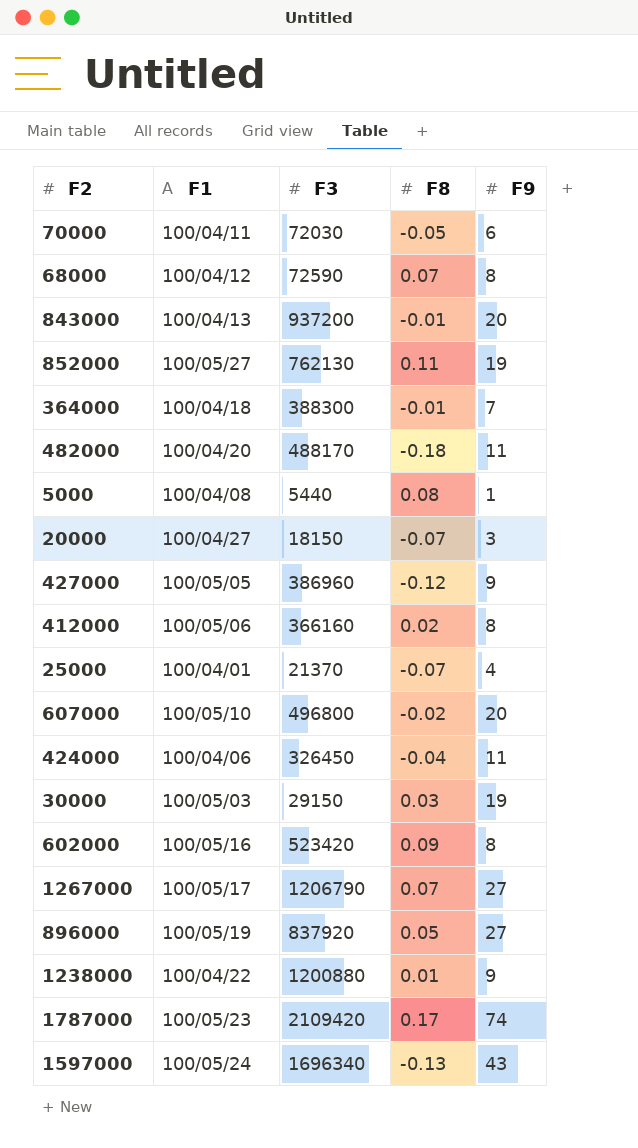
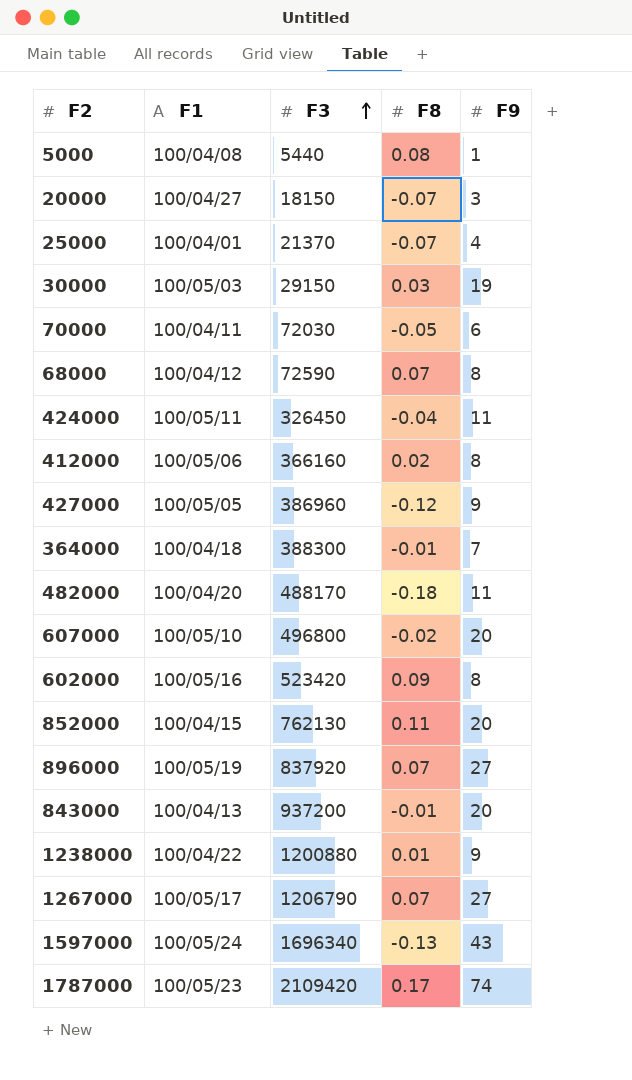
row order: none -> F3 ascending
424000 | F1: 100/04/06 -> 100/05/11
852000 | F1: 100/05/27 -> 100/04/15
852000 | F9: 19 -> 20
896000 | F8: 0.05 -> 0.07

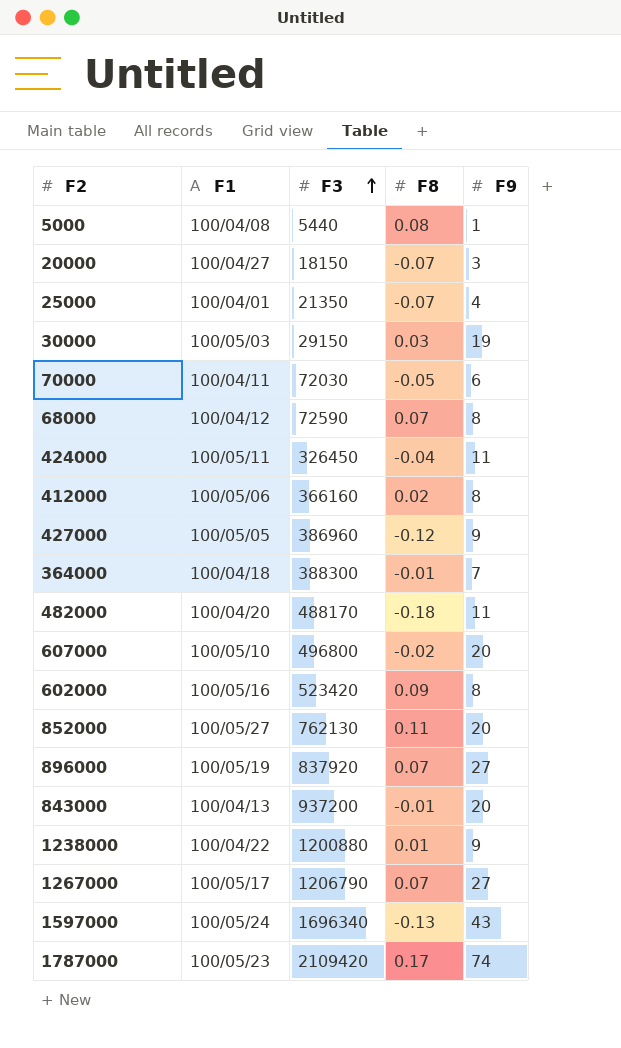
25000 | F3: 21370 -> 21350
852000 | F1: 100/04/15 -> 100/05/27

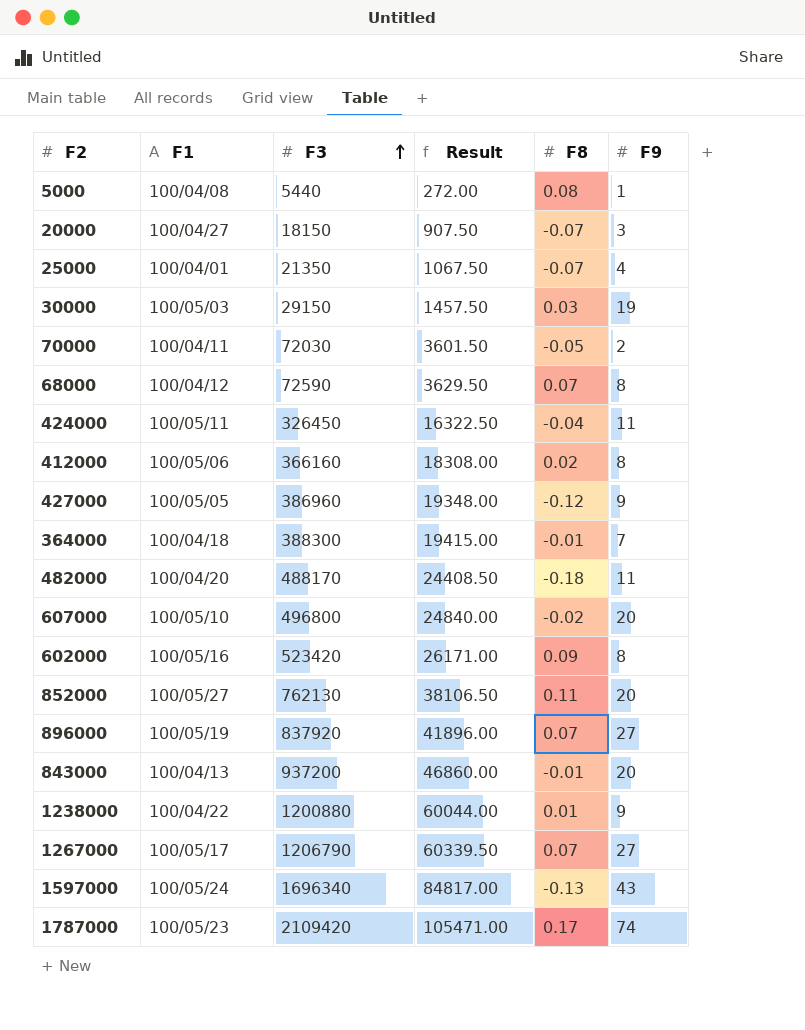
column Result | formula: none -> [F3] * 0.05
70000 | F9: 6 -> 2

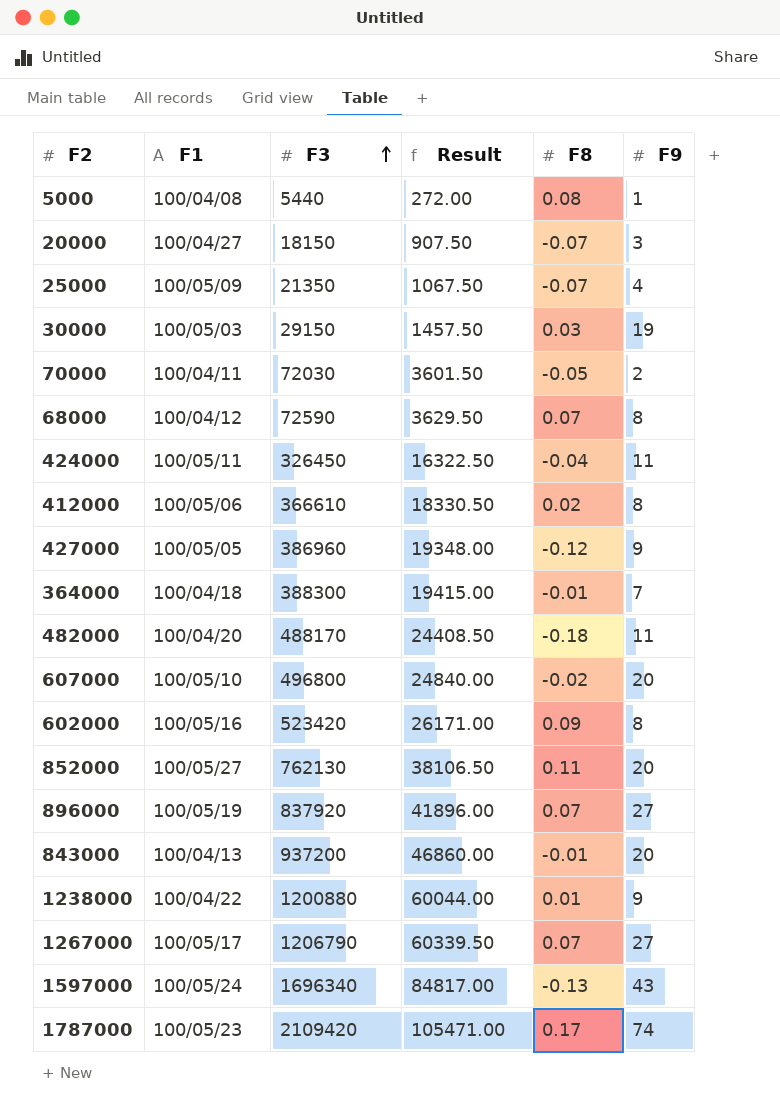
25000 | F1: 100/04/01 -> 100/05/09
412000 | F3: 366160 -> 366610
412000 | Result: 18308.00 -> 18330.50

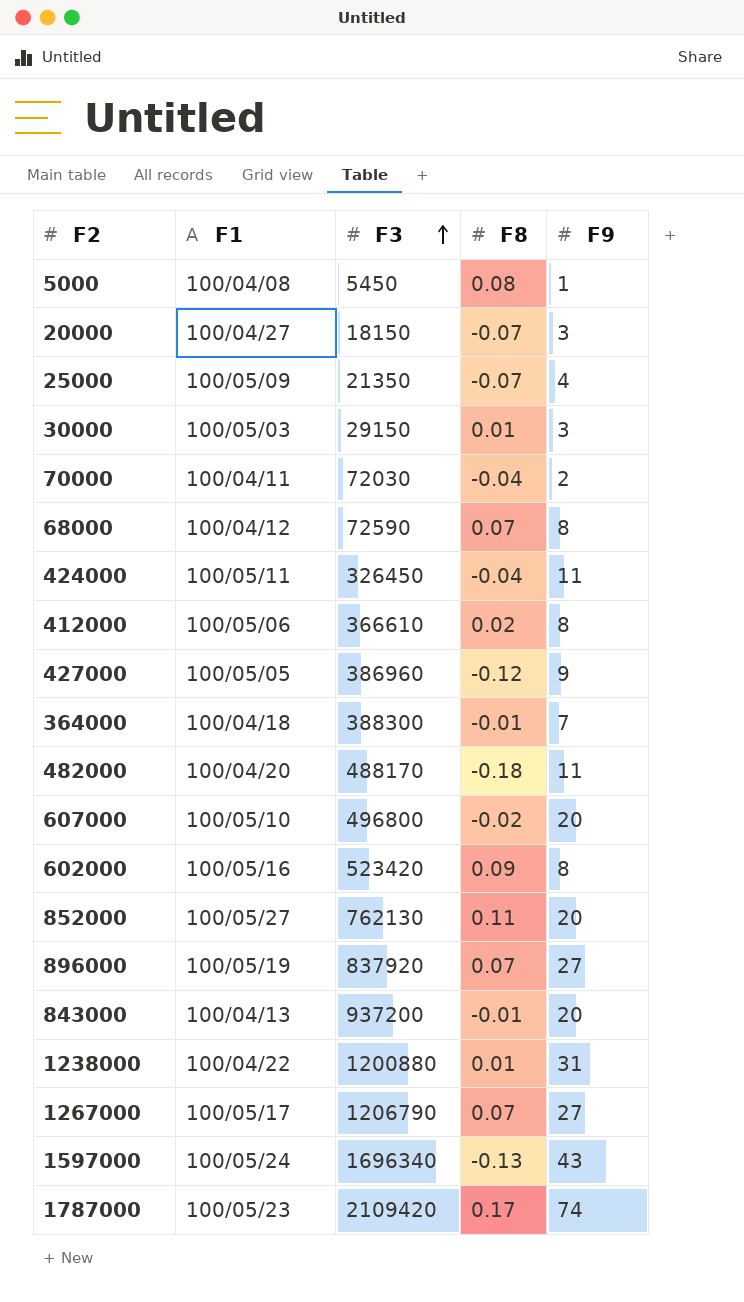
column Result | formula: [F3] * 0.05 -> none
5000 | F3: 5440 -> 5450
30000 | F8: 0.03 -> 0.01
30000 | F9: 19 -> 3
70000 | F8: -0.05 -> -0.04
1238000 | F9: 9 -> 31

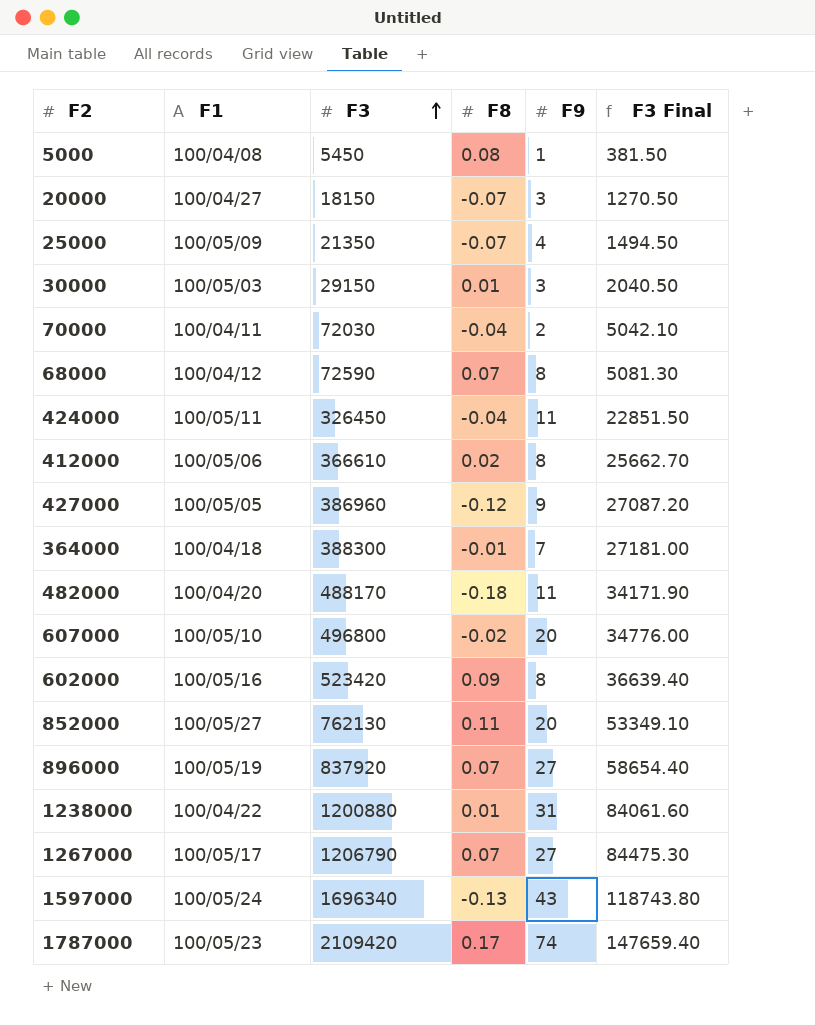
column F3 Final | formula: none -> [F3] * 0.07
row 843000: 100/04/13 | 937200 | -0.01 | 20 -> none

